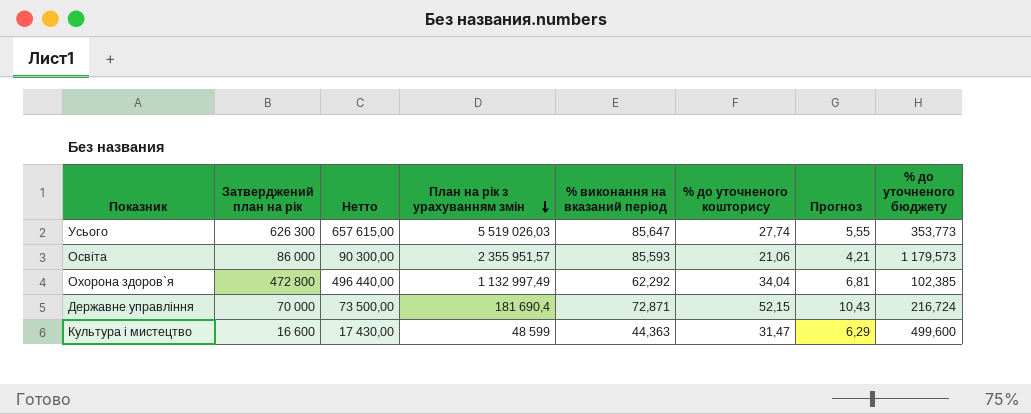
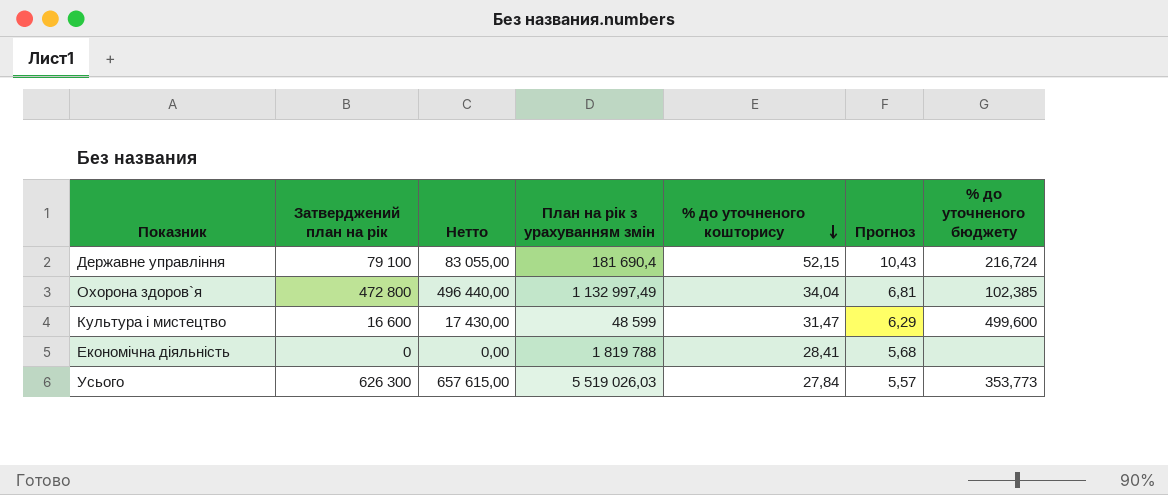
row order: План на рік з урахуванням змін descending -> % до уточненого кошторису descending
column % виконання на вказаний період | position: 5 -> none
row Освіта: 86 000 | 90 300,00 | 2 355 951,57 | 85,593 | 21,06 | 4,21 | 1 179,573 -> none
Державне управління | Затверджений план на рік: 70 000 -> 79 100
Державне управління | Нетто: 73 500,00 -> 83 055,00
row Економічна діяльність: none -> 0 | 0,00 | 1 819 788 | 28,41 | 5,68 | none
Усього | % до уточненого кошторису: 27,74 -> 27,84
Усього | Прогноз: 5,55 -> 5,57

